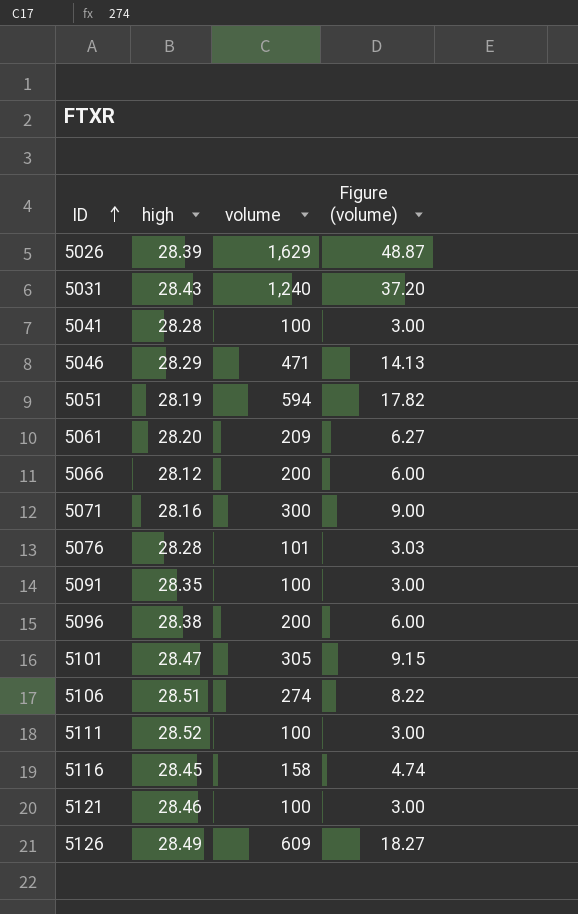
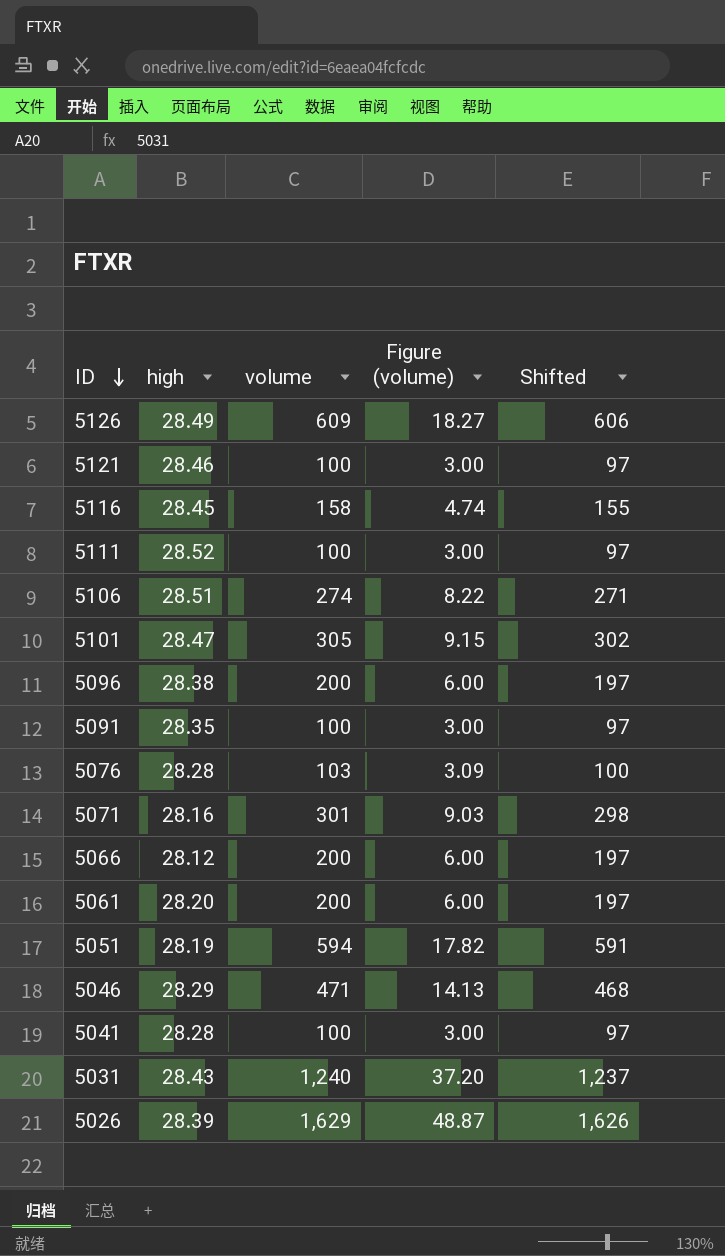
row order: ID ascending -> ID descending
column Shifted | formula: none -> [volume] - 3
5076 | volume: 101 -> 103
5076 | Figure (volume): 3.03 -> 3.09
5071 | volume: 300 -> 301
5071 | Figure (volume): 9.00 -> 9.03
5061 | volume: 209 -> 200
5061 | Figure (volume): 6.27 -> 6.00

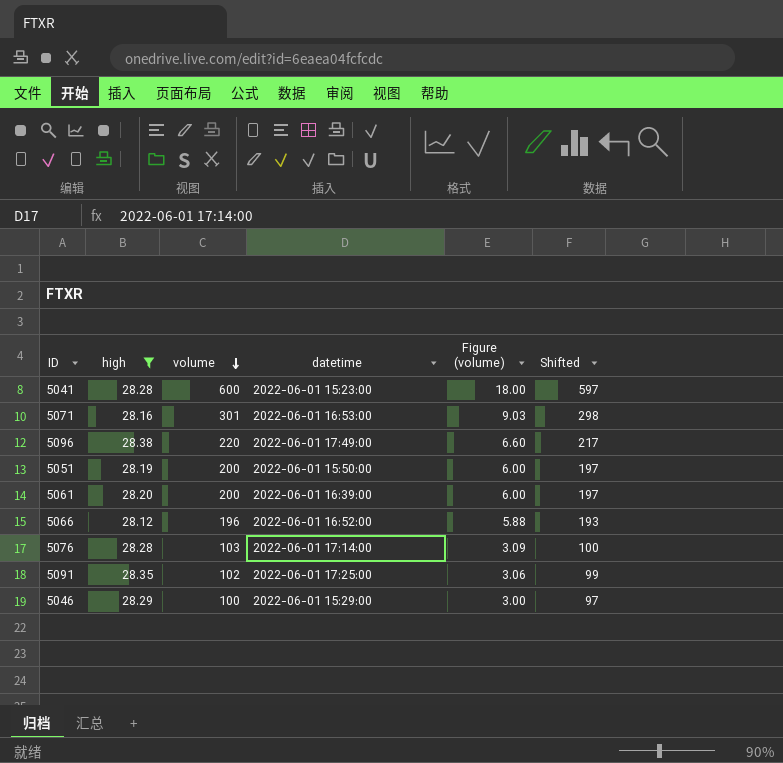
filter: none -> high <= 28.38
row order: ID descending -> volume descending
column datetime | position: none -> 4
5041 | volume: 100 -> 600
5041 | Figure (volume): 3.00 -> 18.00
5041 | Shifted: 97 -> 597
5096 | volume: 200 -> 220
5096 | Figure (volume): 6.00 -> 6.60
5096 | Shifted: 197 -> 217
5051 | volume: 594 -> 200
5051 | Figure (volume): 17.82 -> 6.00
5051 | Shifted: 591 -> 197
5066 | volume: 200 -> 196
5066 | Figure (volume): 6.00 -> 5.88
5066 | Shifted: 197 -> 193
5091 | volume: 100 -> 102
5091 | Figure (volume): 3.00 -> 3.06
5091 | Shifted: 97 -> 99
5046 | volume: 471 -> 100
5046 | Figure (volume): 14.13 -> 3.00
5046 | Shifted: 468 -> 97

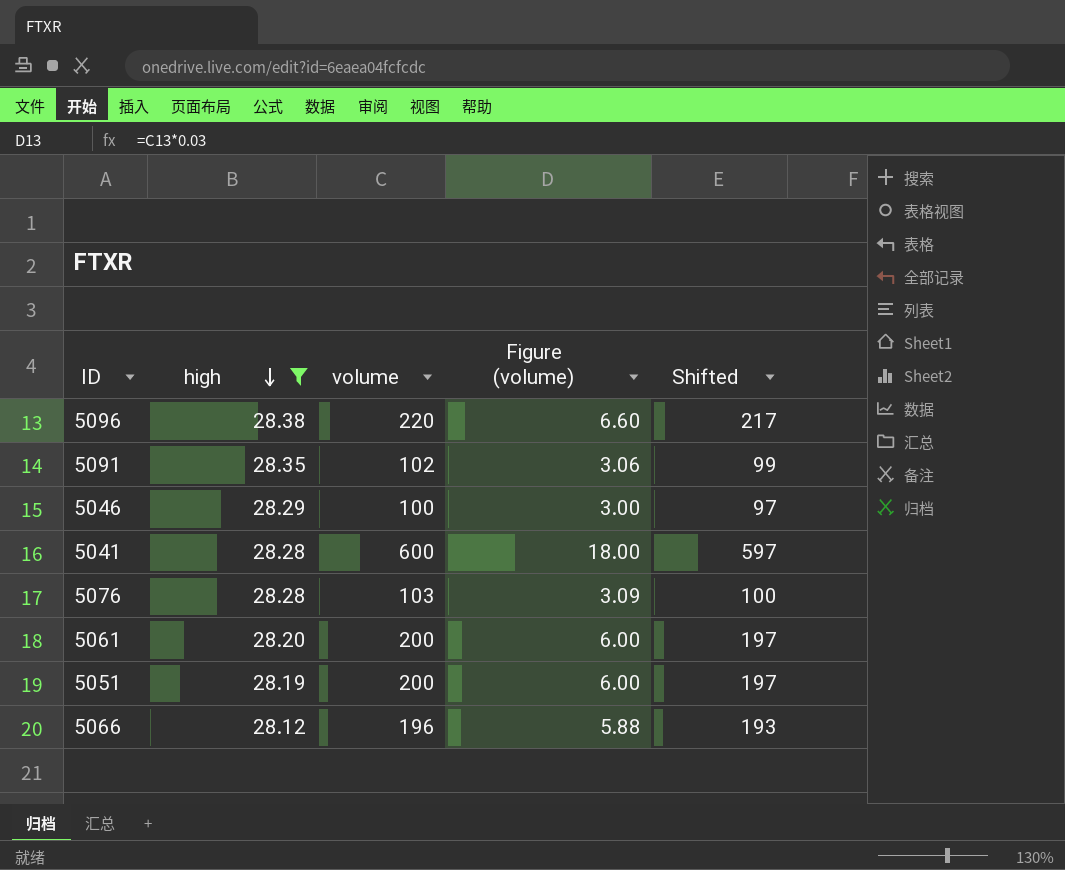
row order: volume descending -> high descending
column datetime | position: 4 -> none
row 5071: 28.16 | 301 | 2022-06-01 16:53:00 | 9.03 | 298 -> none

